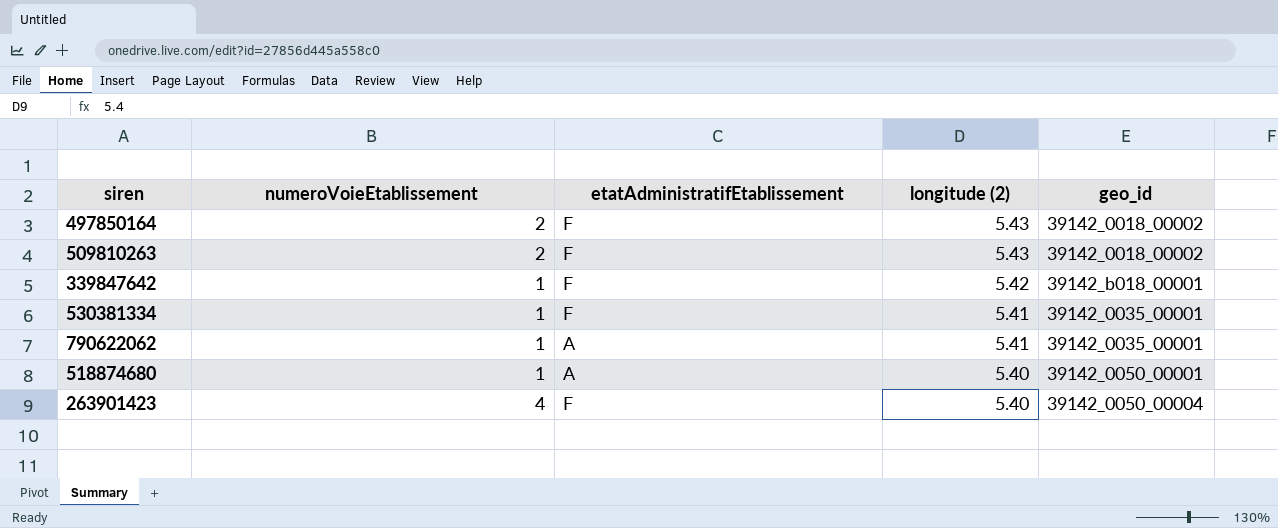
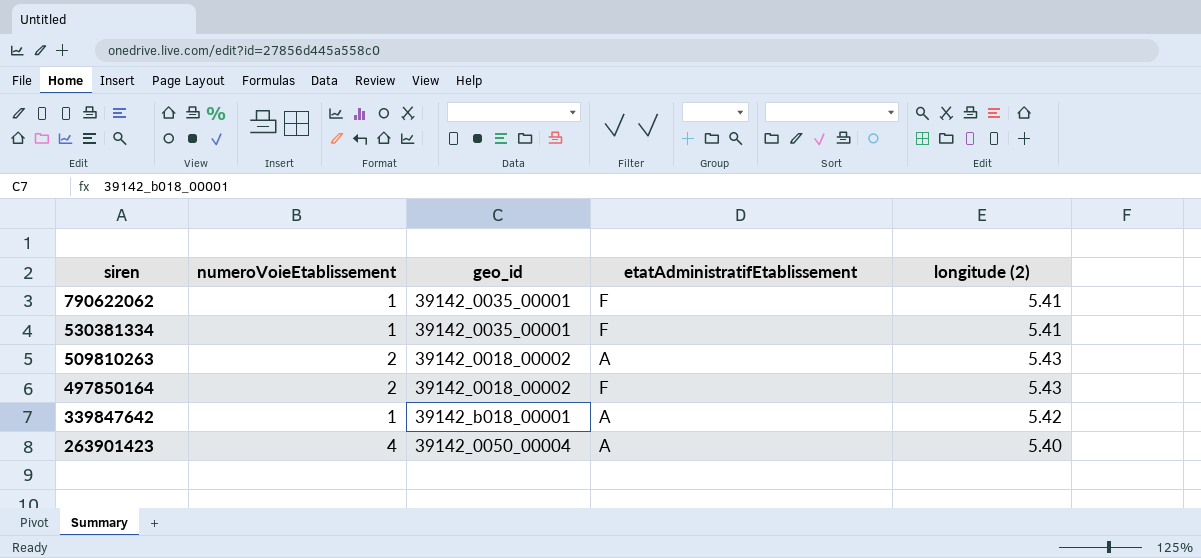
row order: longitude (2) descending -> siren descending
column geo_id | position: 5 -> 3
row 518874680: 1 | A | 5.40 | 39142_0050_00001 -> none
790622062 | etatAdministratifEtablissement: A -> F
509810263 | etatAdministratifEtablissement: F -> A
339847642 | etatAdministratifEtablissement: F -> A
263901423 | etatAdministratifEtablissement: F -> A

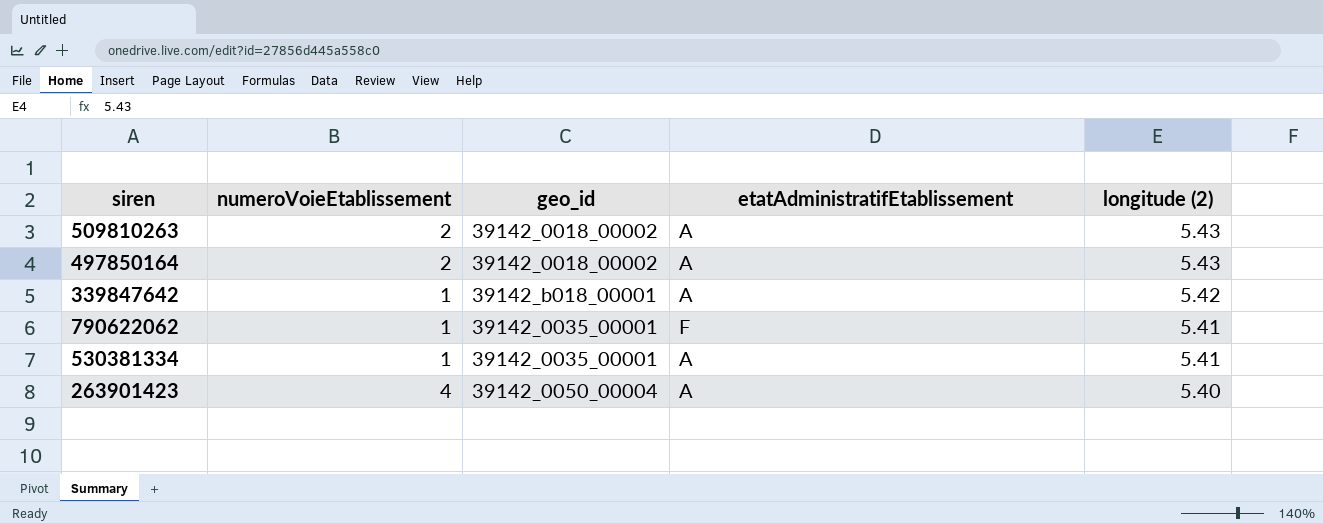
row order: siren descending -> longitude (2) descending
497850164 | etatAdministratifEtablissement: F -> A
530381334 | etatAdministratifEtablissement: F -> A

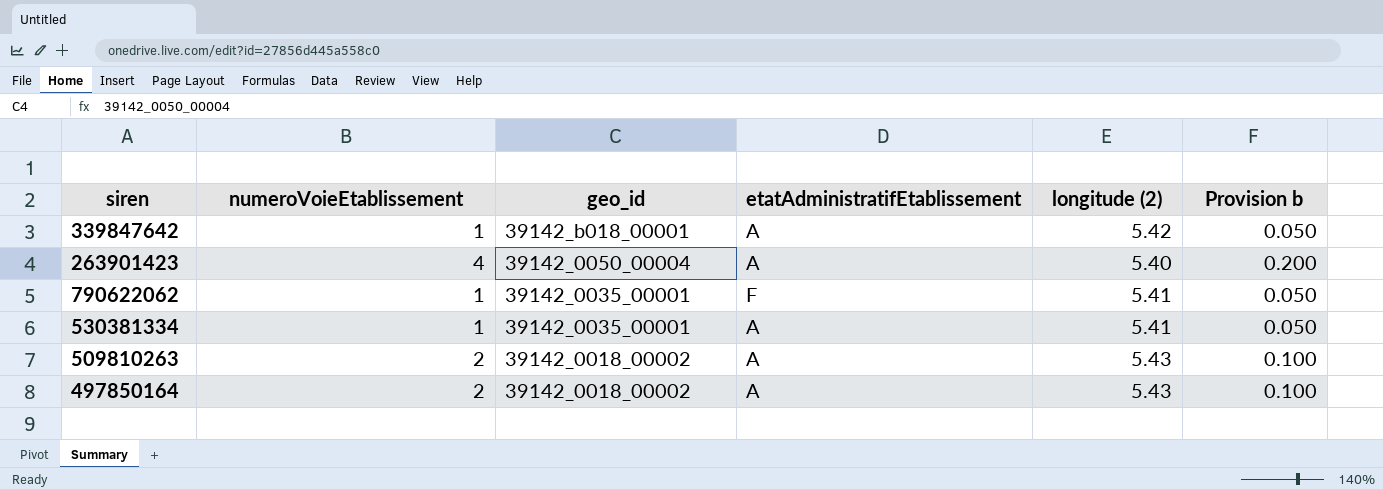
row order: longitude (2) descending -> geo_id descending
column Provision b | formula: none -> [numeroVoieEtablissement] * 0.05

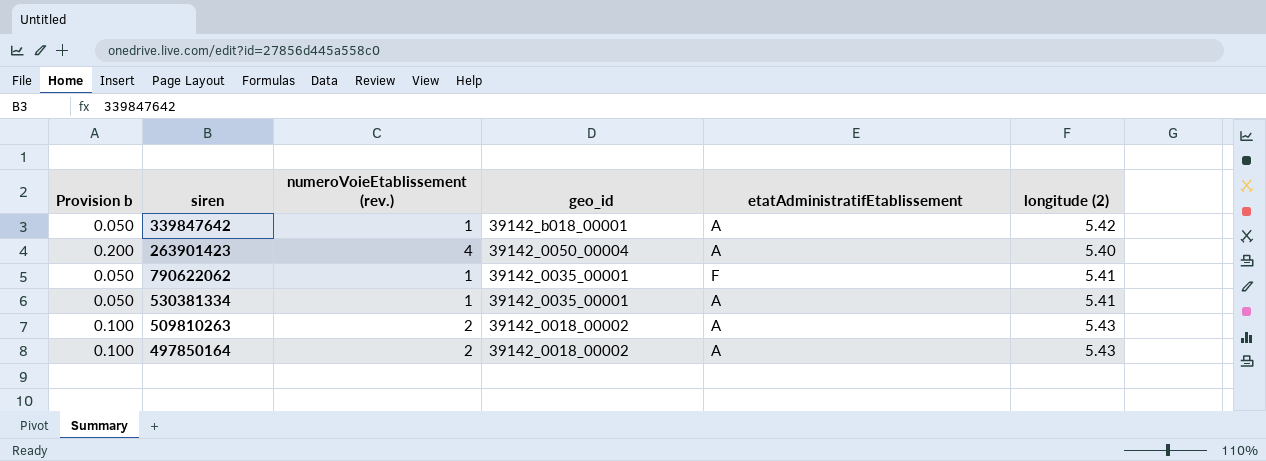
column Provision b | position: 6 -> 1
column name: numeroVoieEtablissement -> numeroVoieEtablissement (rev.)

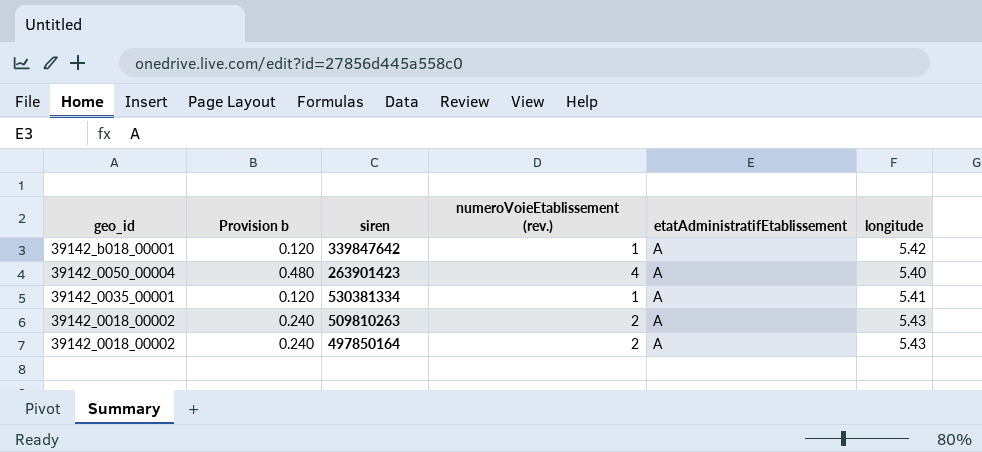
column geo_id | position: 4 -> 1
column Provision b | formula: [numeroVoieEtablissement (rev.)] * 0.05 -> [numeroVoieEtablissement (rev.)] * 0.12
column name: longitude (2) -> longitude
row 790622062: 0.050 | 1 | 39142_0035_00001 | F | 5.41 -> none

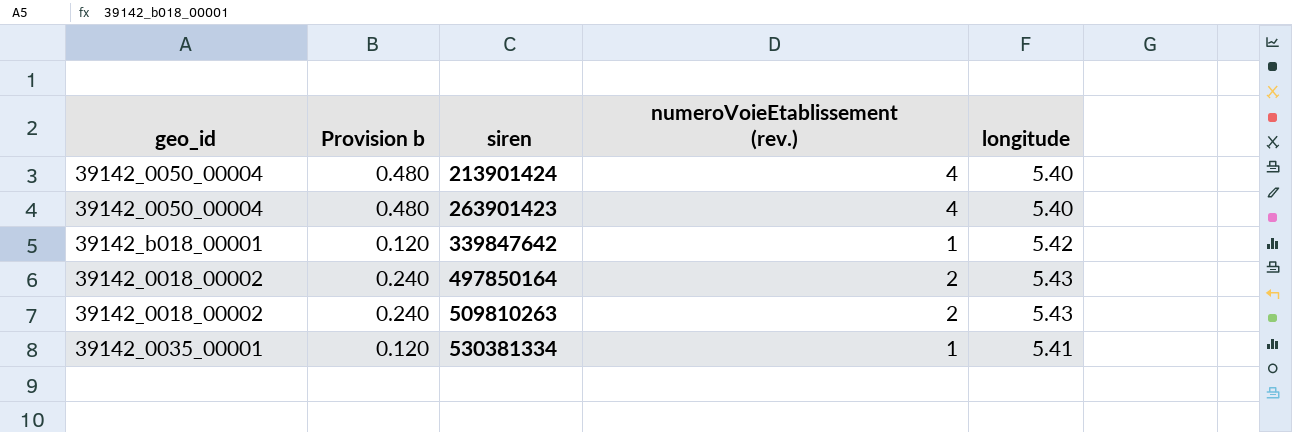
row order: geo_id descending -> siren ascending
column etatAdministratifEtablissement | position: 5 -> none
row 213901424: none -> 39142_0050_00004 | 0.480 | 4 | 5.40

